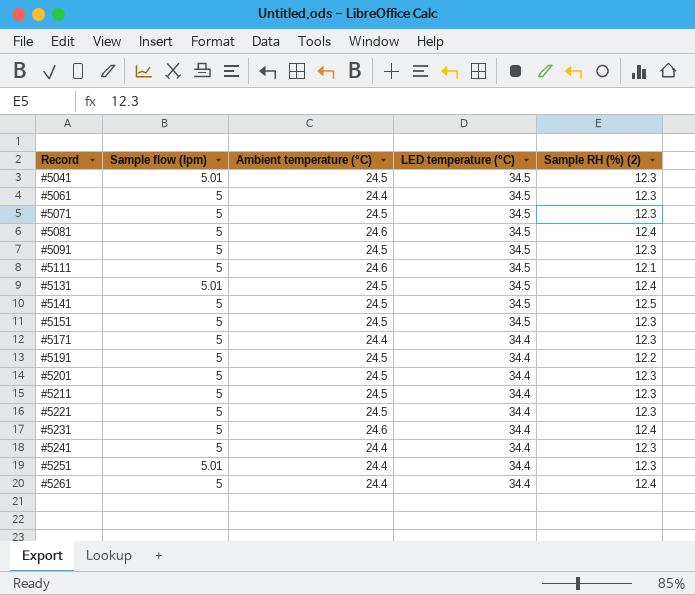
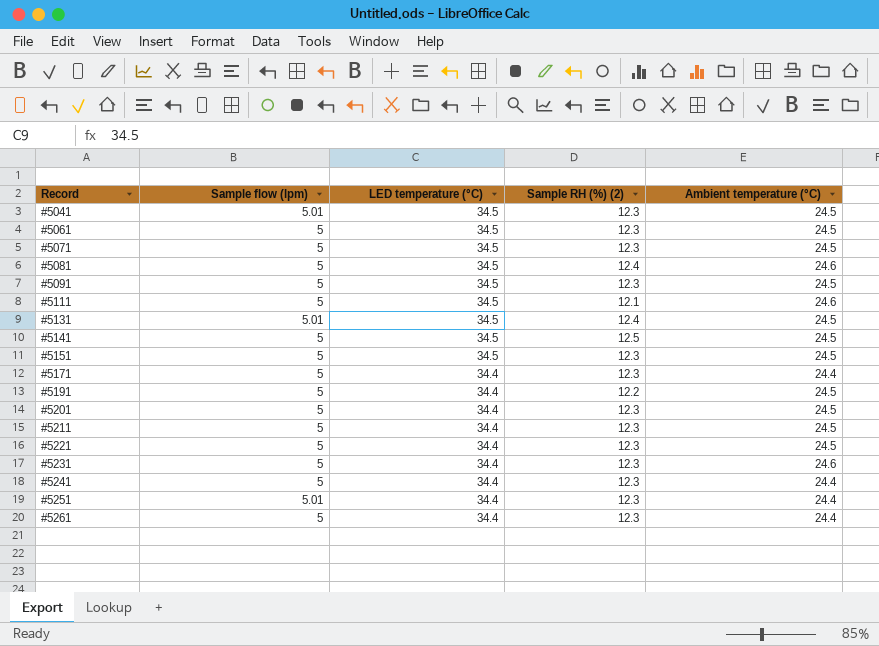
column Ambient temperature (°C) | position: 3 -> 5
#5061 | Ambient temperature (°C): 24.4 -> 24.5
#5231 | Sample RH (%) (2): 12.4 -> 12.3
#5261 | Sample RH (%) (2): 12.4 -> 12.3

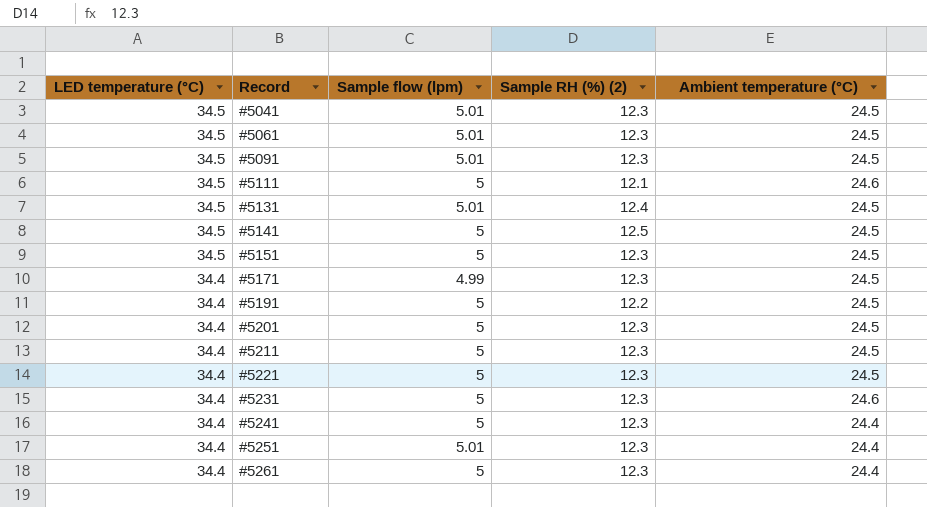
column LED temperature (°C) | position: 3 -> 1
row #5071: 5 | 34.5 | 12.3 | 24.5 -> none
row #5081: 5 | 34.5 | 12.4 | 24.6 -> none
#5061 | Sample flow (lpm): 5 -> 5.01
#5091 | Sample flow (lpm): 5 -> 5.01
#5171 | Sample flow (lpm): 5 -> 4.99
#5171 | Ambient temperature (°C): 24.4 -> 24.5

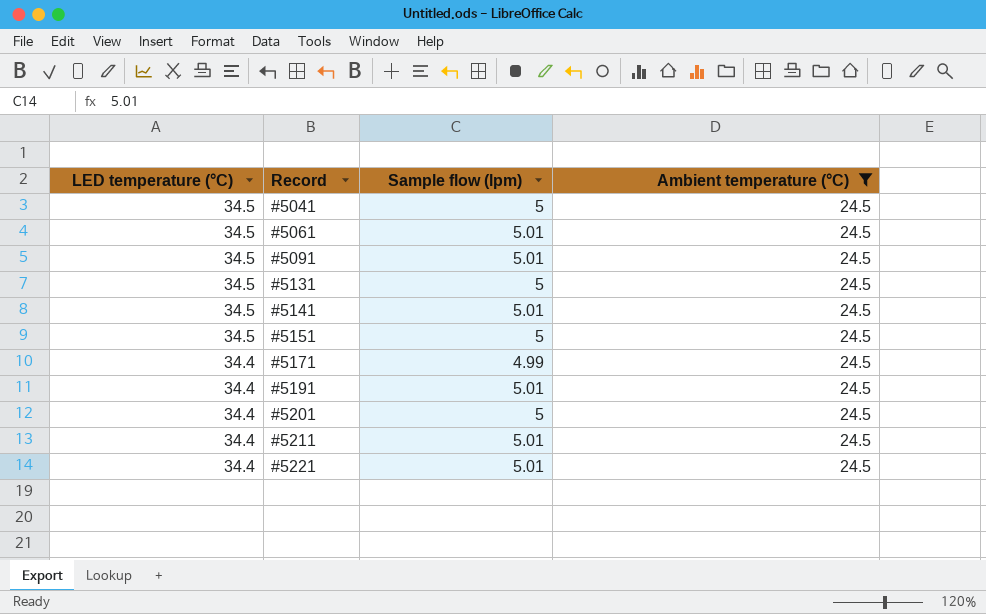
filter: none -> Ambient temperature (°C) = 24.5
column Sample RH (%) (2) | position: 4 -> none
#5041 | Sample flow (lpm): 5.01 -> 5
#5131 | Sample flow (lpm): 5.01 -> 5
#5141 | Sample flow (lpm): 5 -> 5.01
#5191 | Sample flow (lpm): 5 -> 5.01
#5211 | Sample flow (lpm): 5 -> 5.01
#5221 | Sample flow (lpm): 5 -> 5.01

